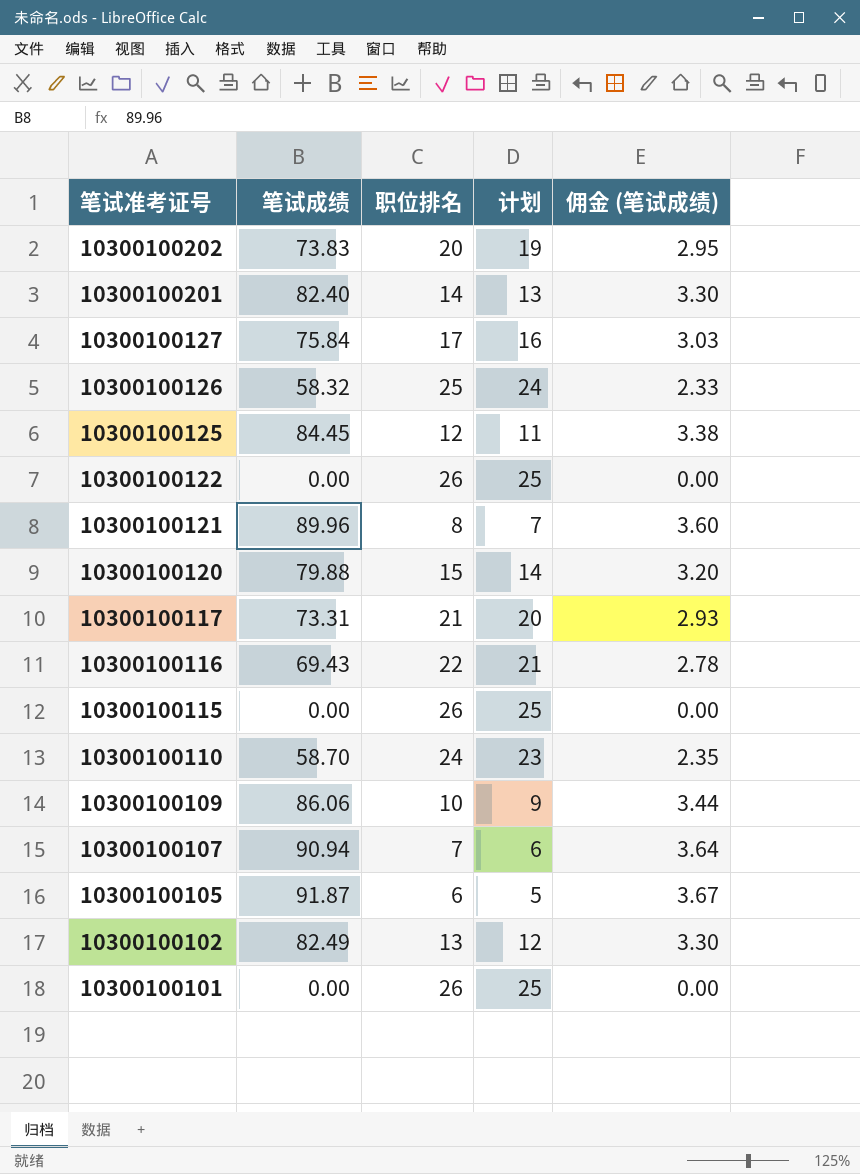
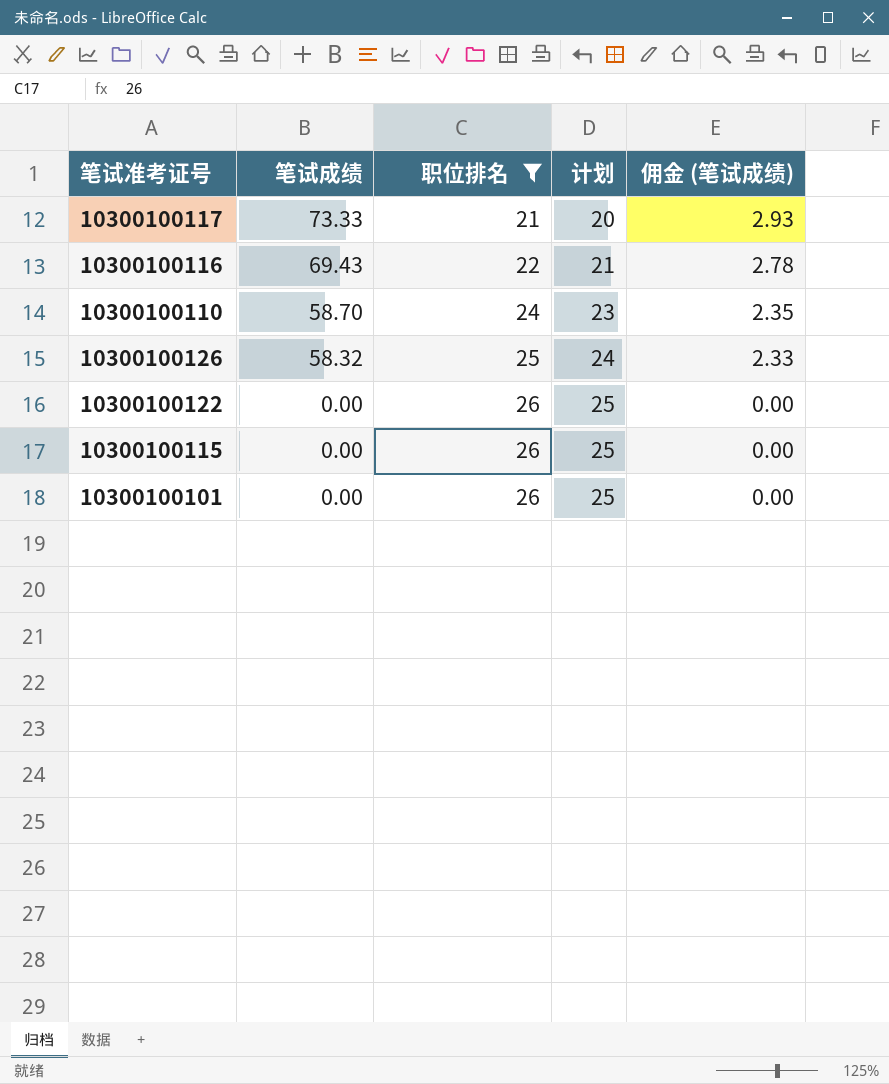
filter: none -> 职位排名 >= 21
row order: 笔试准考证号 descending -> 笔试成绩 descending
10300100117 | 笔试成绩: 73.31 -> 73.33

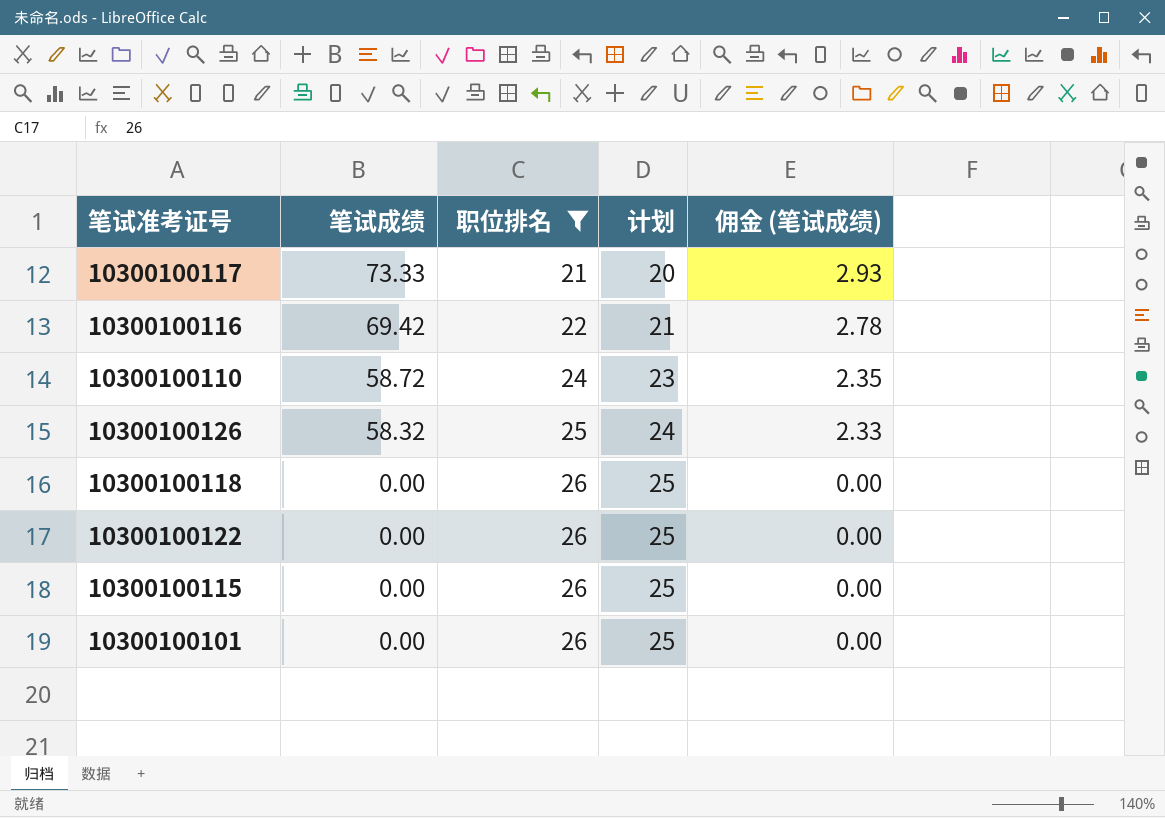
10300100116 | 笔试成绩: 69.43 -> 69.42
10300100110 | 笔试成绩: 58.70 -> 58.72
row 10300100118: none -> 0.00 | 26 | 25 | 0.00

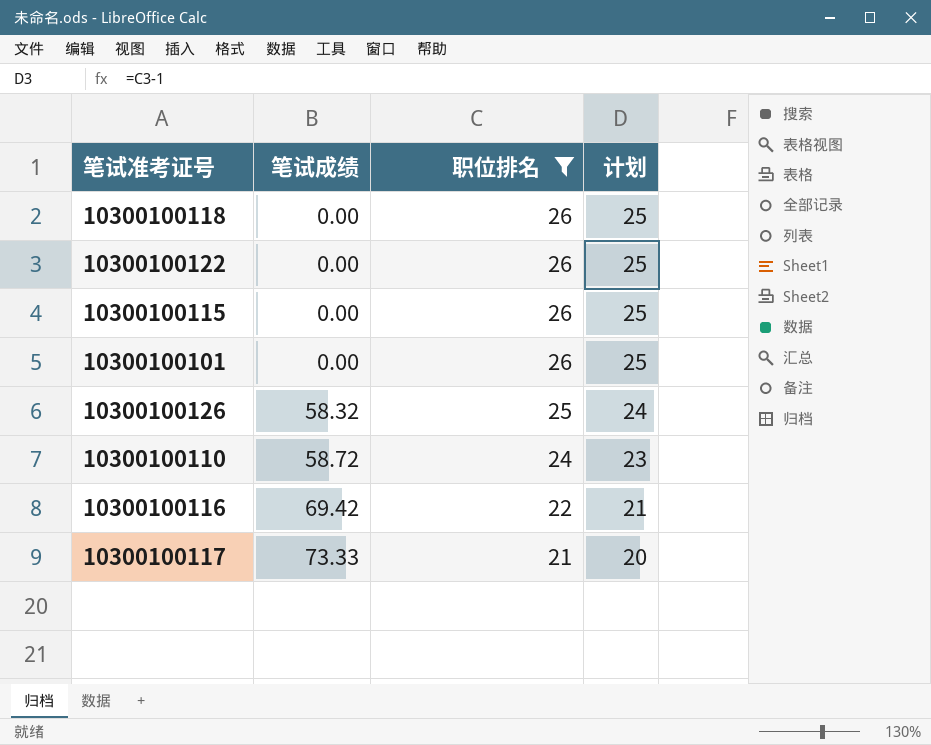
row order: 笔试成绩 descending -> 笔试成绩 ascending
column 佣金 (笔试成绩) | formula: [笔试成绩] * 0.04 -> none

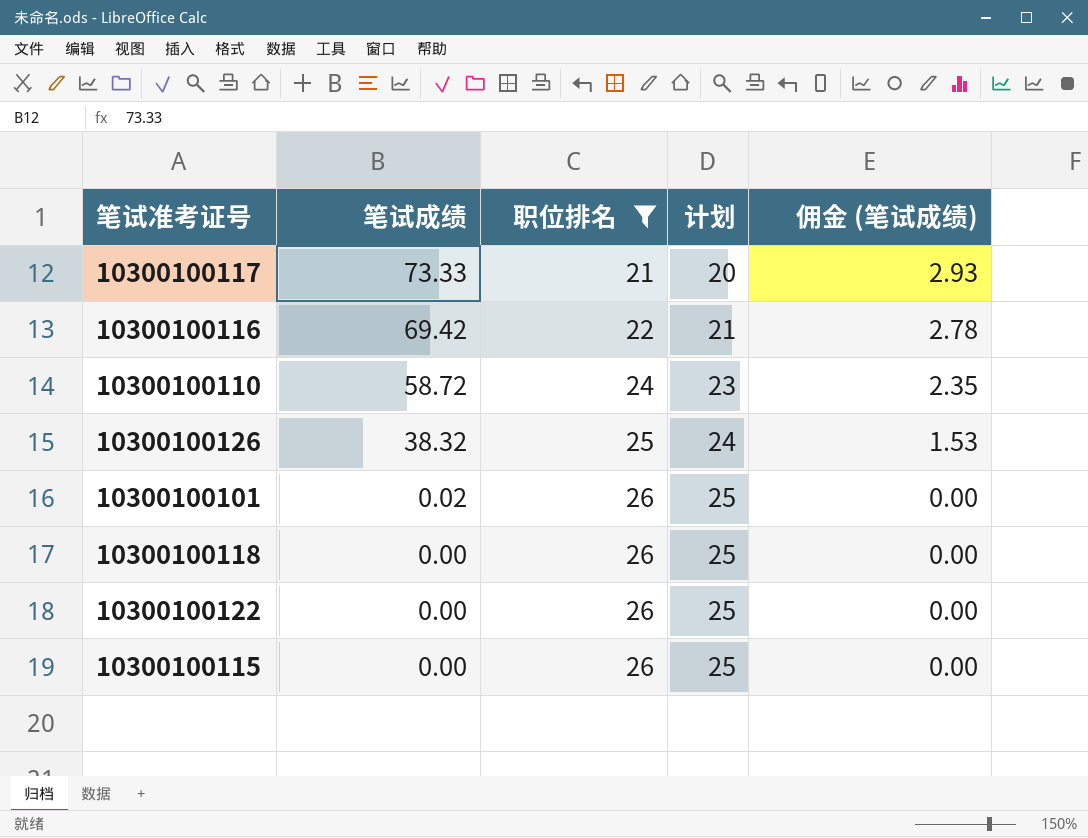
row order: 笔试成绩 ascending -> 笔试成绩 descending
column 佣金 (笔试成绩) | formula: none -> [笔试成绩] * 0.04
10300100126 | 笔试成绩: 58.32 -> 38.32
10300100101 | 笔试成绩: 0.00 -> 0.02

